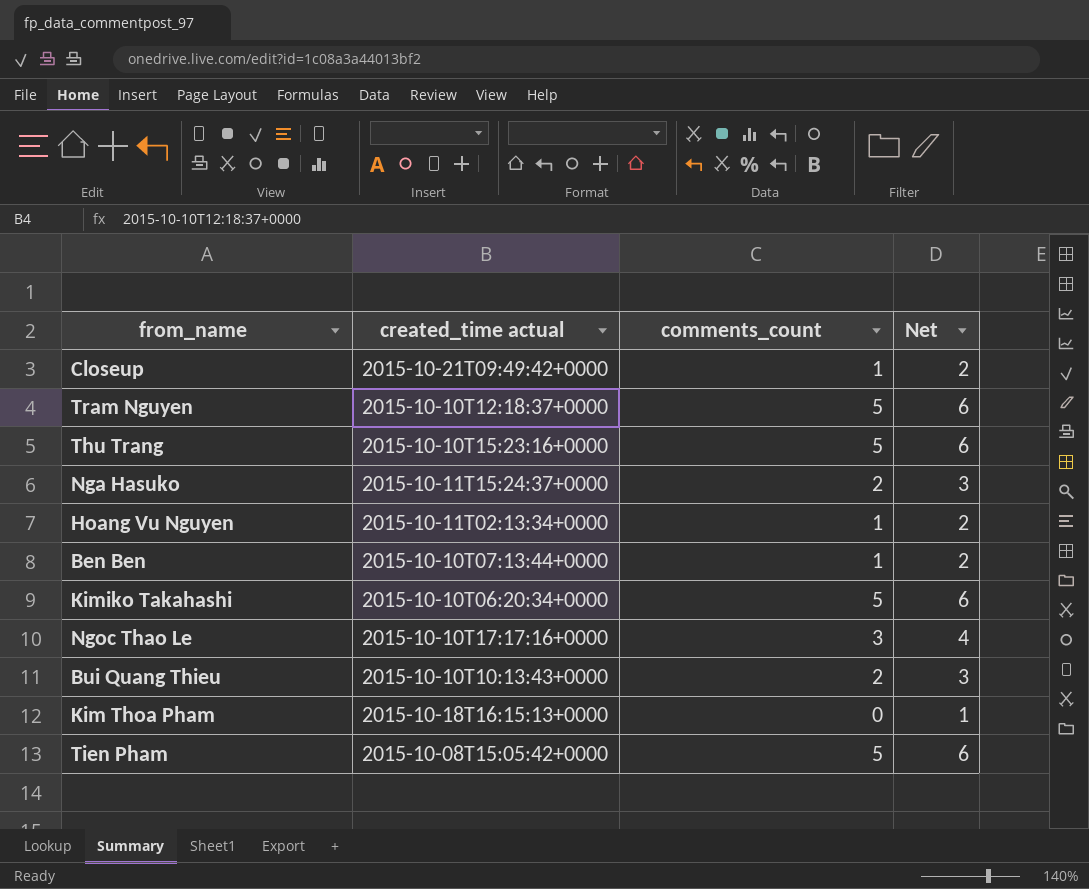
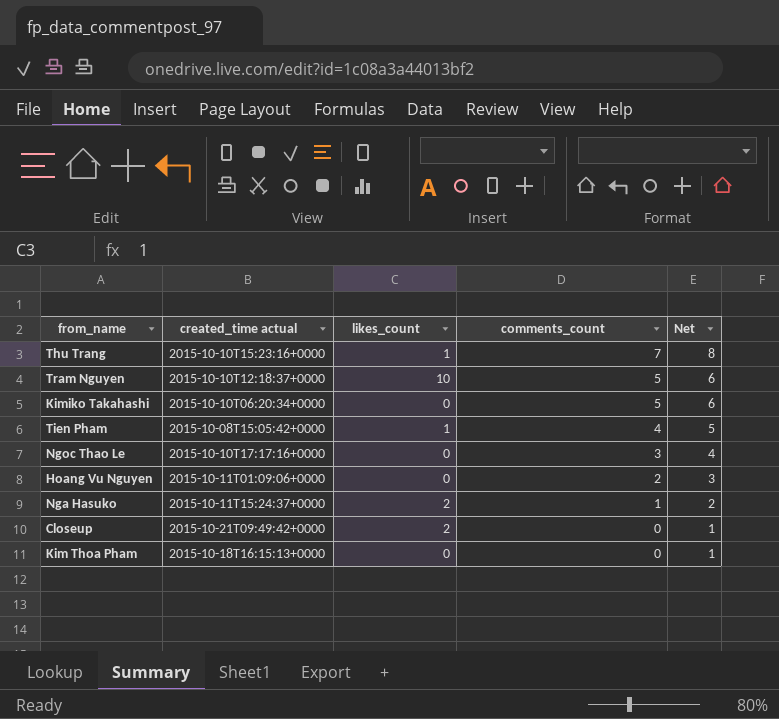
row order: none -> comments_count descending
column likes_count | position: none -> 3
row Ben Ben: 2015-10-10T07:13:44+0000 | 1 | 2 -> none
row Bui Quang Thieu: 2015-10-10T10:13:43+0000 | 2 | 3 -> none
Thu Trang | comments_count: 5 -> 7
Thu Trang | Net: 6 -> 8
Tien Pham | comments_count: 5 -> 4
Tien Pham | Net: 6 -> 5
Hoang Vu Nguyen | created_time actual: 2015-10-11T02:13:34+0000 -> 2015-10-11T01:09:06+0000
Hoang Vu Nguyen | comments_count: 1 -> 2
Hoang Vu Nguyen | Net: 2 -> 3
Nga Hasuko | comments_count: 2 -> 1
Nga Hasuko | Net: 3 -> 2
Closeup | comments_count: 1 -> 0
Closeup | Net: 2 -> 1

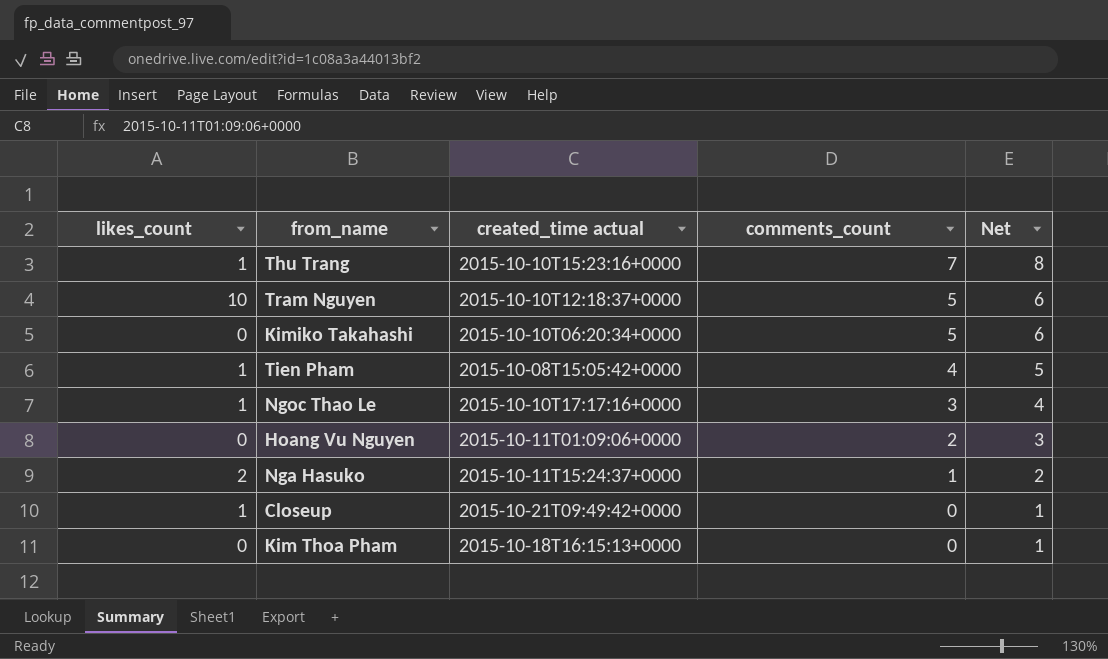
column likes_count | position: 3 -> 1
Ngoc Thao Le | likes_count: 0 -> 1
Closeup | likes_count: 2 -> 1

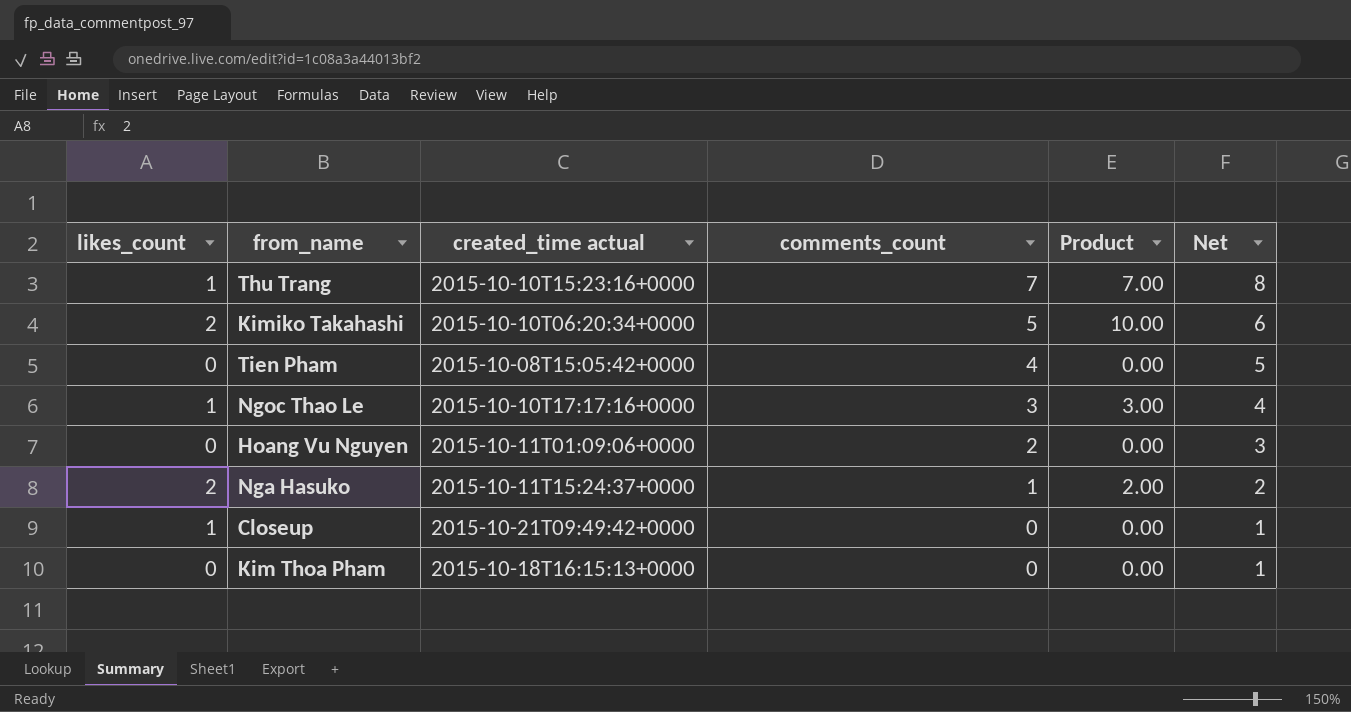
column Product | formula: none -> [likes_count] * [comments_count]
row Tram Nguyen: 10 | 2015-10-10T12:18:37+0000 | 5 | 6 -> none
Kimiko Takahashi | likes_count: 0 -> 2
Tien Pham | likes_count: 1 -> 0

